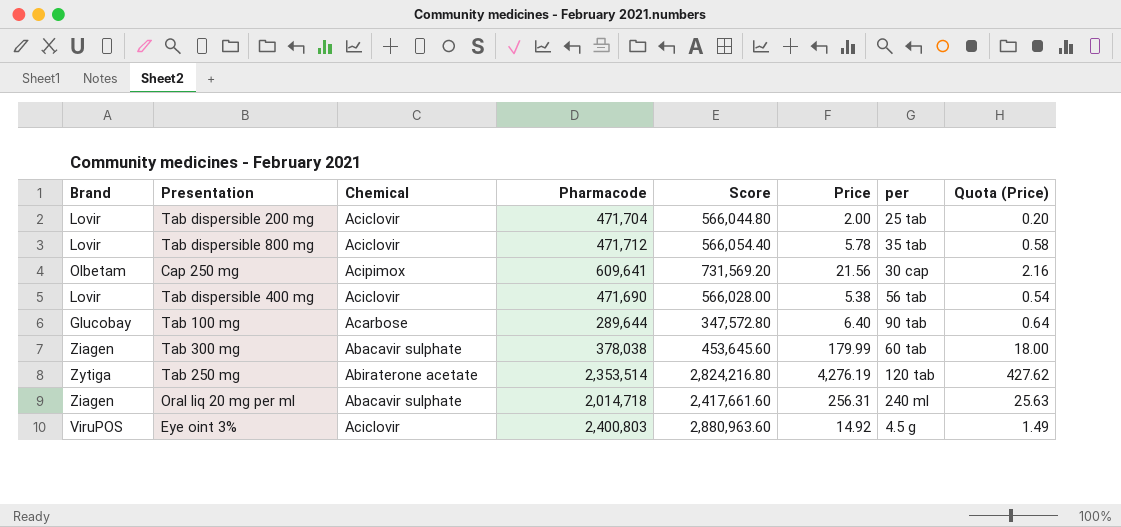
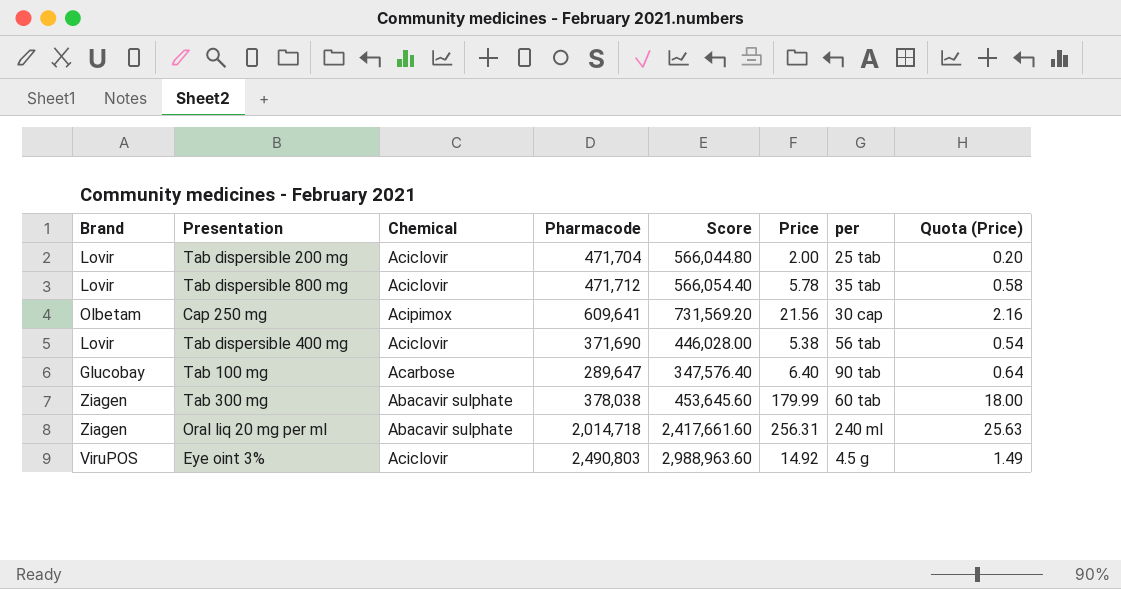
row Tab 250 mg: Zytiga | Abiraterone acetate | 2,353,514 | 2,824,216.80 | 4,276.19 | 120 tab | 427.62 -> none
Tab dispersible 400 mg | Pharmacode: 471,690 -> 371,690
Tab dispersible 400 mg | Score: 566,028.00 -> 446,028.00
Tab 100 mg | Pharmacode: 289,644 -> 289,647
Tab 100 mg | Score: 347,572.80 -> 347,576.40
Eye oint 3% | Pharmacode: 2,400,803 -> 2,490,803
Eye oint 3% | Score: 2,880,963.60 -> 2,988,963.60

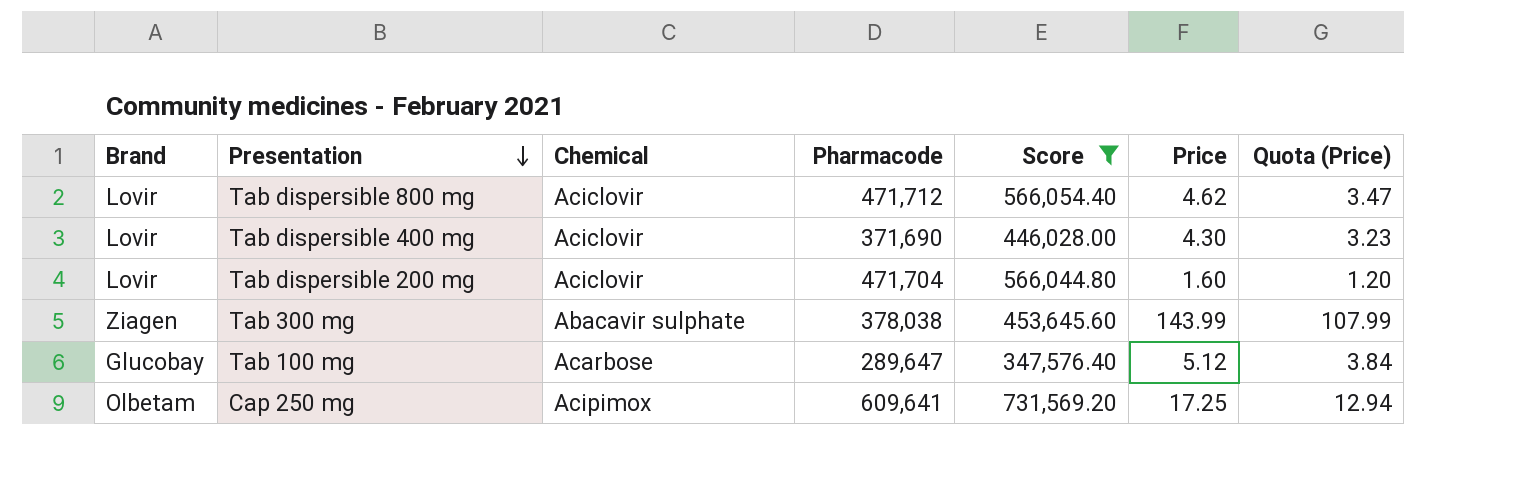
filter: none -> Score <= 731,569.20
row order: none -> Presentation descending
column per | position: 7 -> none
column Quota (Price) | formula: [Price] * 0.1 -> [Price] * 0.75
Tab dispersible 800 mg | Price: 5.78 -> 4.62
Tab dispersible 400 mg | Price: 5.38 -> 4.30
Tab dispersible 200 mg | Price: 2.00 -> 1.60
Tab 300 mg | Price: 179.99 -> 143.99
Tab 100 mg | Price: 6.40 -> 5.12
Cap 250 mg | Price: 21.56 -> 17.25

